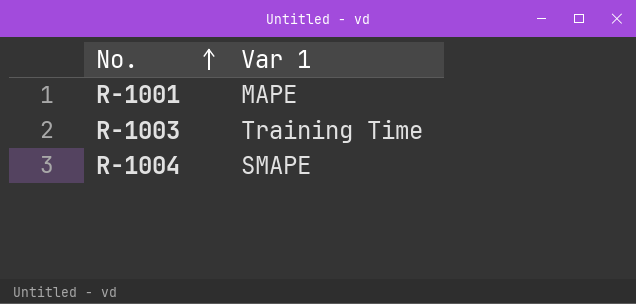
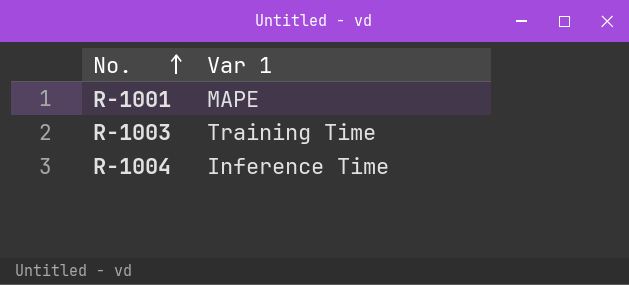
R-1004 | Var 1: SMAPE -> Inference Time

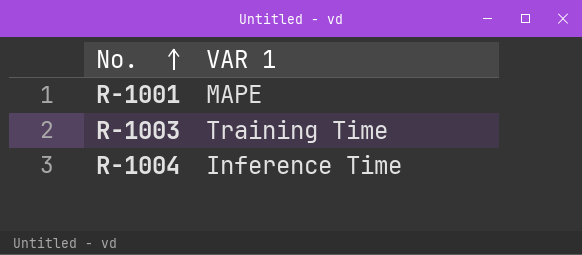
column name: Var 1 -> VAR 1

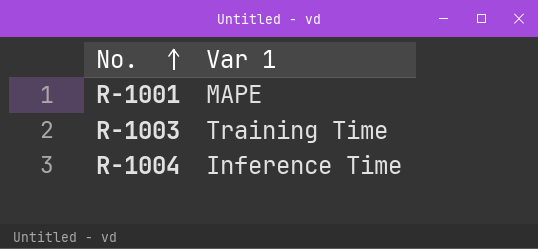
column name: VAR 1 -> Var 1

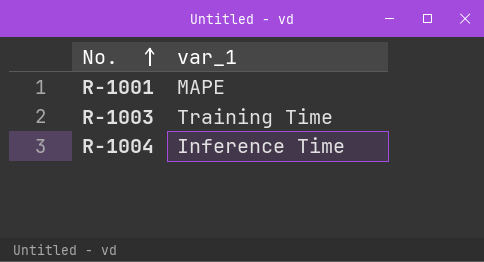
column name: Var 1 -> var_1

